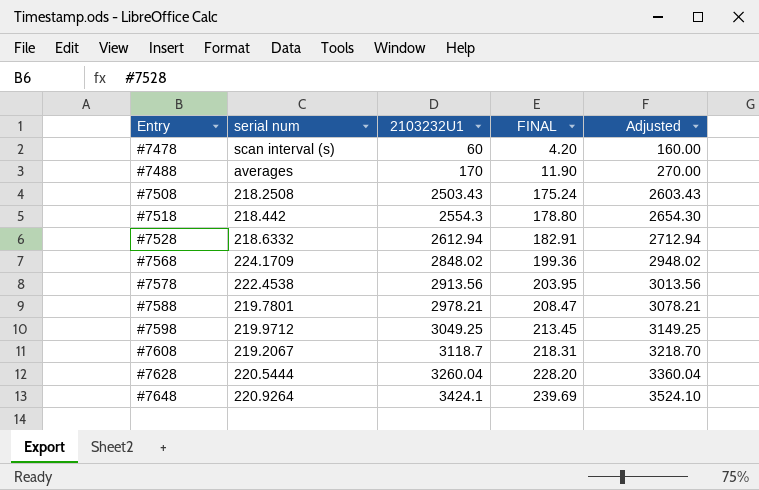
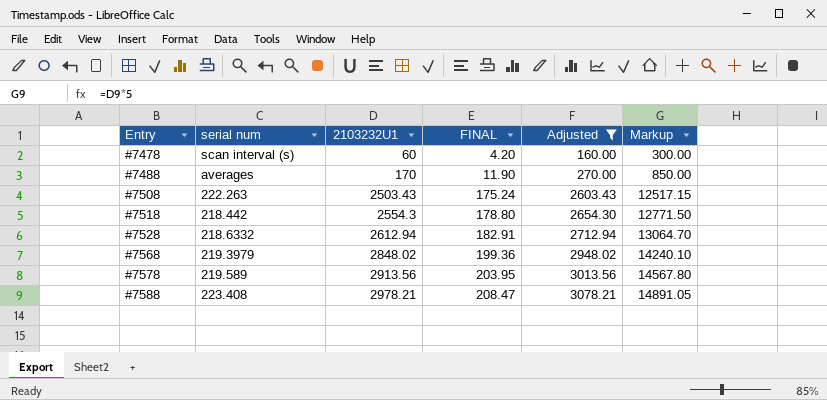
filter: none -> Adjusted <= 3078.21
column Markup | formula: none -> [2103232U1] * 5
#7508 | serial num: 218.2508 -> 222.263
#7568 | serial num: 224.1709 -> 219.3979
#7578 | serial num: 222.4538 -> 219.589
#7588 | serial num: 219.7801 -> 223.408

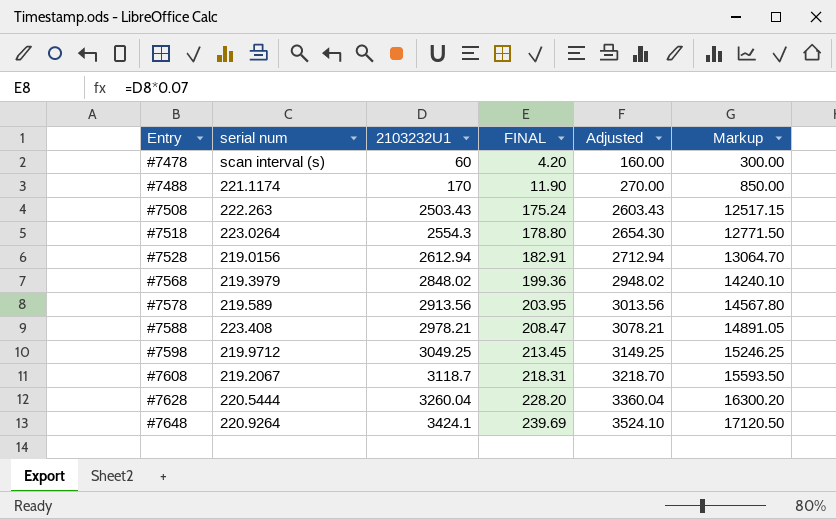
filter: Adjusted <= 3078.21 -> none
#7488 | serial num: averages -> 221.1174
#7518 | serial num: 218.442 -> 223.0264
#7528 | serial num: 218.6332 -> 219.0156

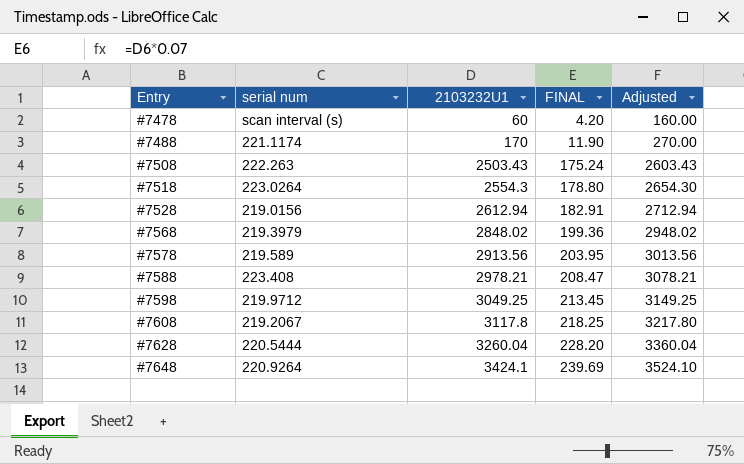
column Markup | formula: [2103232U1] * 5 -> none
#7608 | 2103232U1: 3118.7 -> 3117.8
#7608 | FINAL: 218.31 -> 218.25
#7608 | Adjusted: 3218.70 -> 3217.80

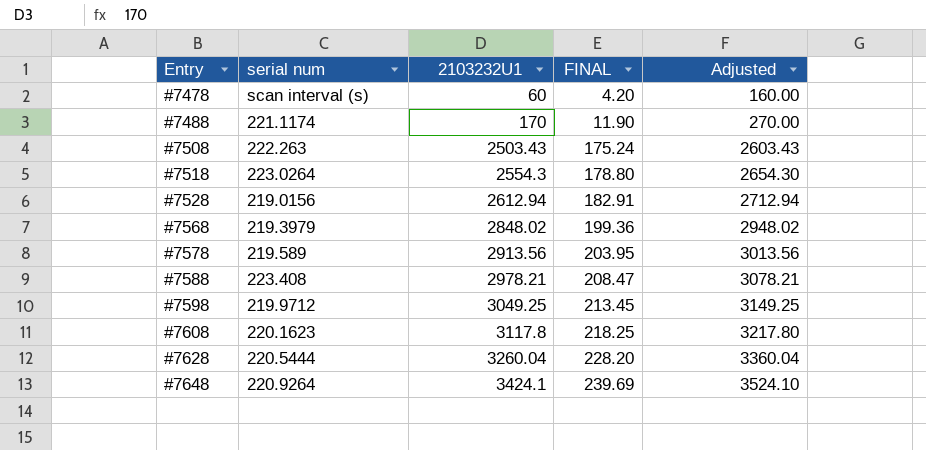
#7608 | serial num: 219.2067 -> 220.1623

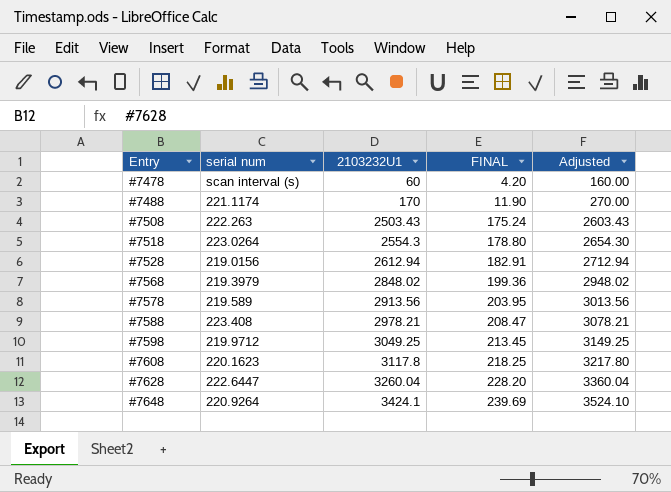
#7628 | serial num: 220.5444 -> 222.6447

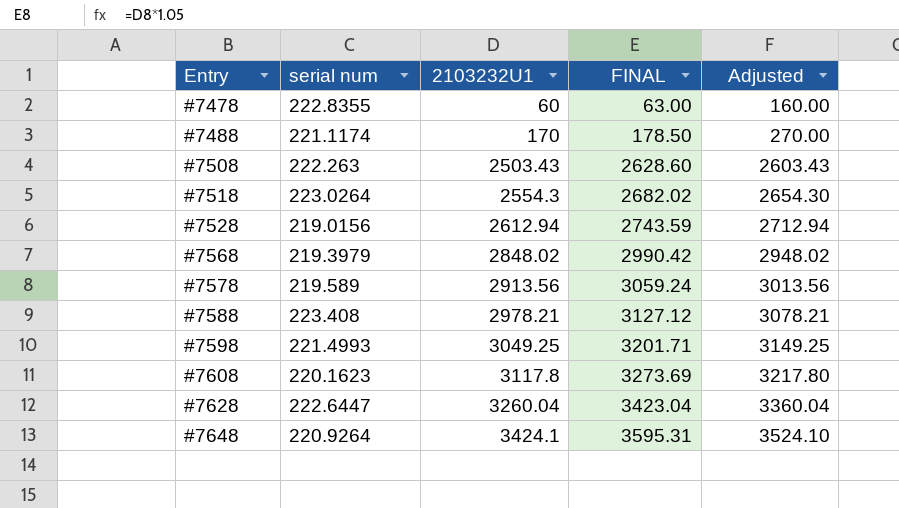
column FINAL | formula: [2103232U1] * 0.07 -> [2103232U1] * 1.05
#7478 | serial num: scan interval (s) -> 222.8355
#7598 | serial num: 219.9712 -> 221.4993

